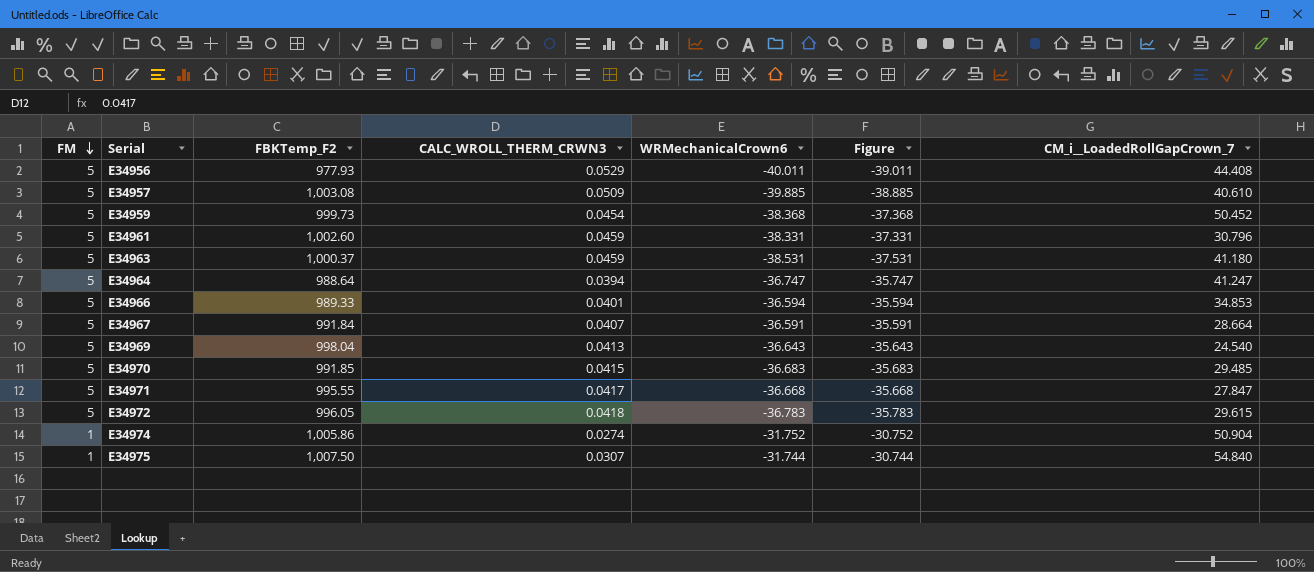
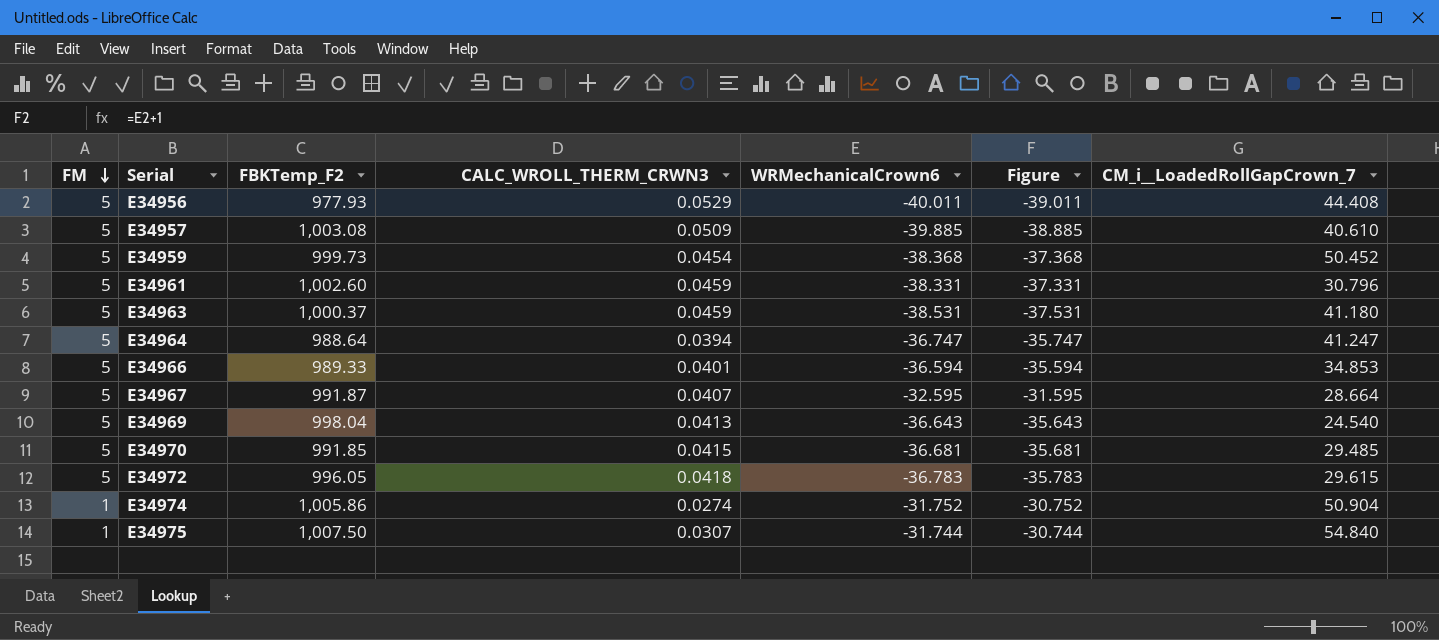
row E34971: 5 | 995.55 | 0.0417 | -36.668 | -35.668 | 27.847 -> none
E34967 | FBKTemp_F2: 991.84 -> 991.87
E34967 | WRMechanicalCrown6: -36.591 -> -32.595
E34967 | Figure: -35.591 -> -31.595
E34970 | WRMechanicalCrown6: -36.683 -> -36.681
E34970 | Figure: -35.683 -> -35.681

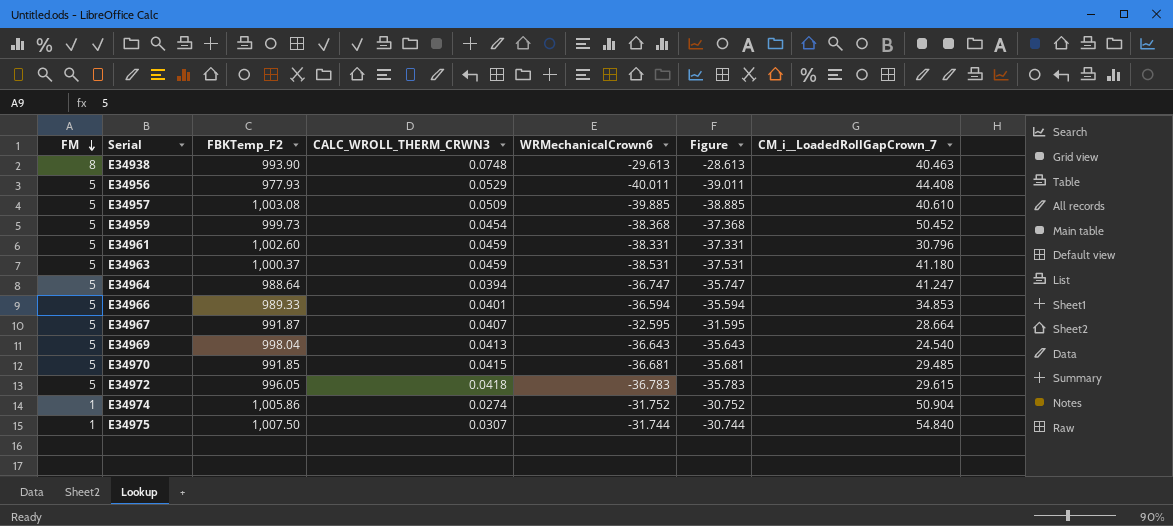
row E34938: none -> 8 | 993.90 | 0.0748 | -29.613 | -28.613 | 40.463

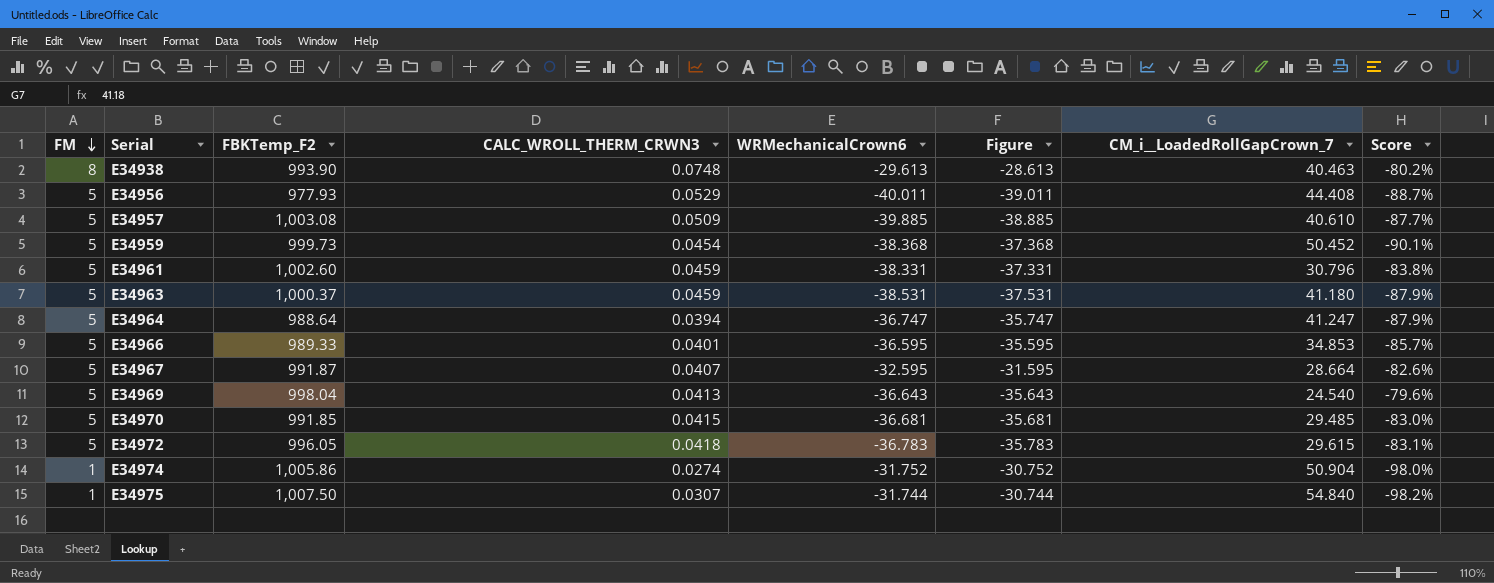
column Score | formula: none -> ([FM] - [CM_i__LoadedRollGapCrown_7]) / [CM_i__LoadedRollGapCrown_7]
E34966 | WRMechanicalCrown6: -36.594 -> -36.595
E34966 | Figure: -35.594 -> -35.595

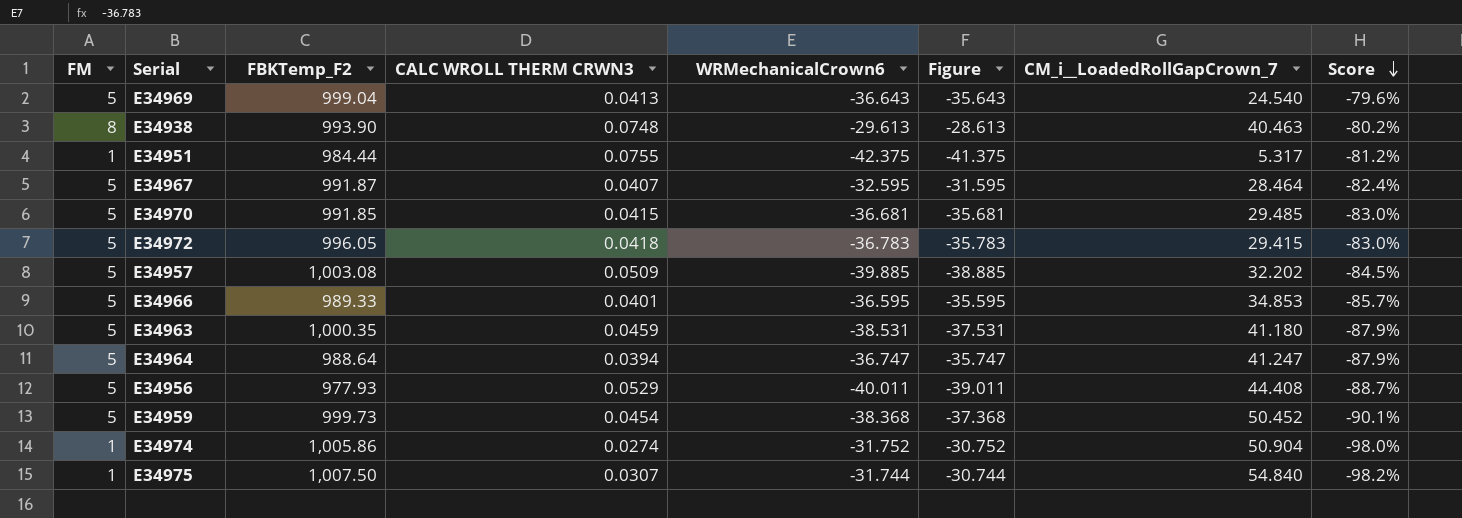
row order: FM descending -> Score descending
column name: CALC_WROLL_THERM_CRWN3 -> CALC WROLL THERM CRWN3
row E34961: 5 | 1,002.60 | 0.0459 | -38.331 | -37.331 | 30.796 | -83.8% -> none
E34969 | FBKTemp_F2: 998.04 -> 999.04
row E34951: none -> 1 | 984.44 | 0.0755 | -42.375 | -41.375 | 5.317 | -81.2%
E34967 | CM_i__LoadedRollGapCrown_7: 28.664 -> 28.464
E34967 | Score: -82.6% -> -82.4%
E34972 | CM_i__LoadedRollGapCrown_7: 29.615 -> 29.415
E34972 | Score: -83.1% -> -83.0%
E34957 | CM_i__LoadedRollGapCrown_7: 40.610 -> 32.202
E34957 | Score: -87.7% -> -84.5%
E34963 | FBKTemp_F2: 1,000.37 -> 1,000.35

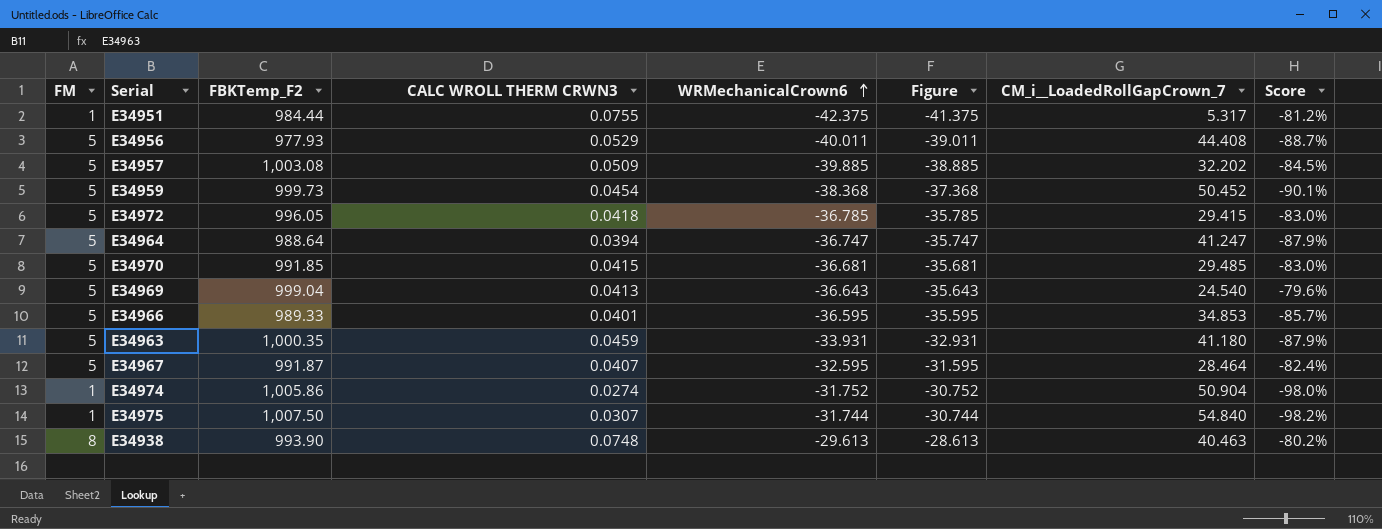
row order: Score descending -> WRMechanicalCrown6 ascending
E34972 | WRMechanicalCrown6: -36.783 -> -36.785
E34972 | Figure: -35.783 -> -35.785
E34963 | WRMechanicalCrown6: -38.531 -> -33.931
E34963 | Figure: -37.531 -> -32.931

